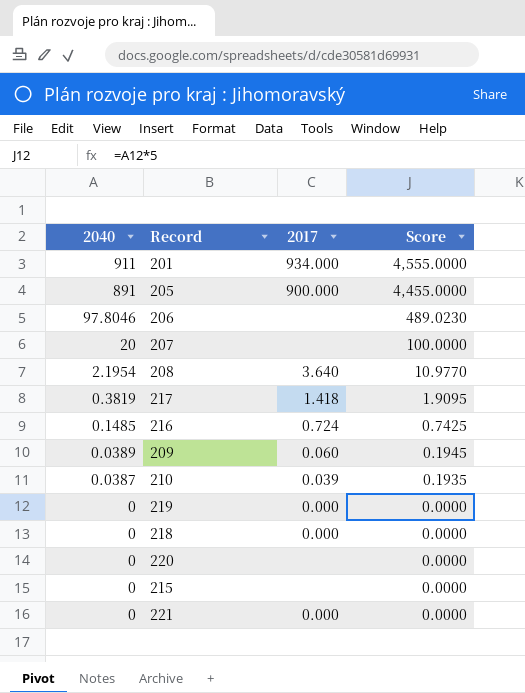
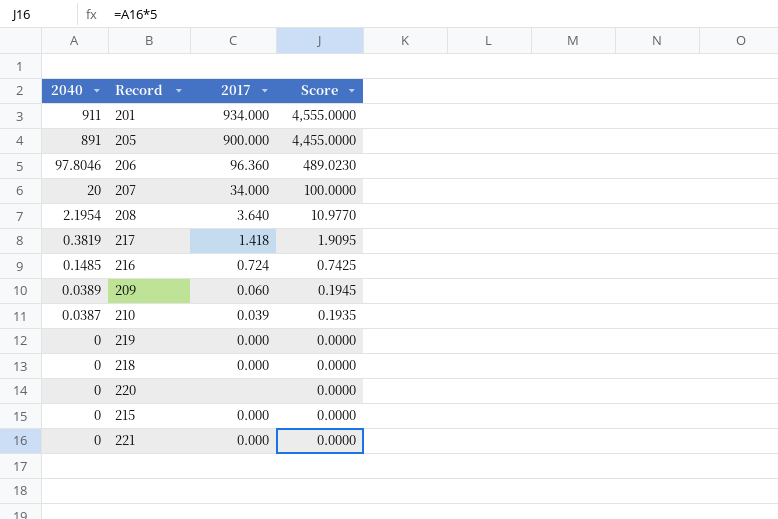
206 | 2017: none -> 96.360
207 | 2017: none -> 34.000
215 | 2017: none -> 0.000

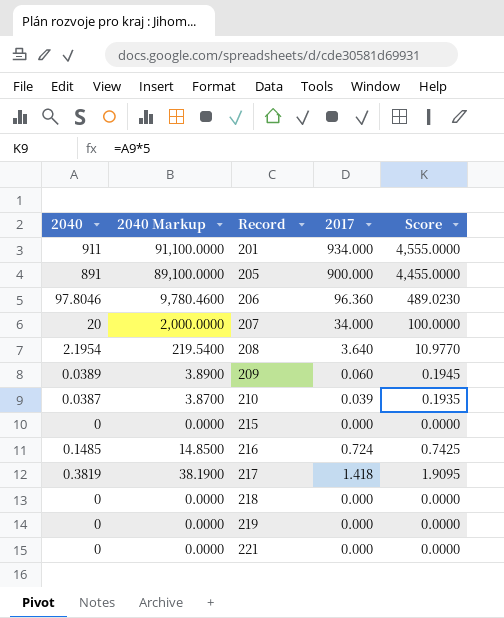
row order: 2040 descending -> Record ascending
column 2040 Markup | formula: none -> [2040] * 100
row 220: 0 | none | 0.0000 -> none

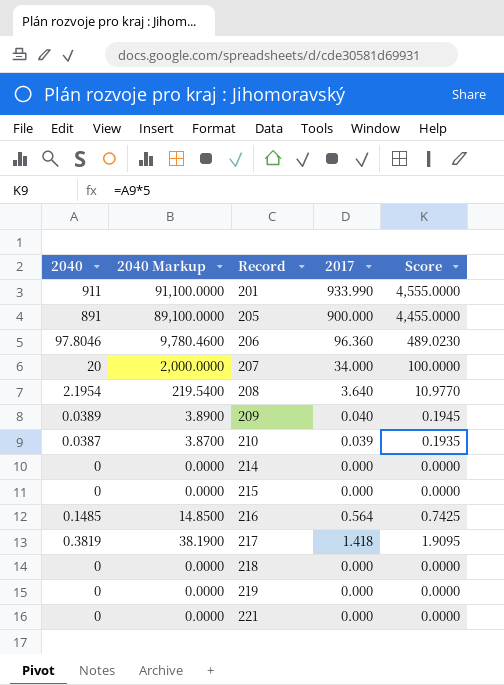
201 | 2017: 934.000 -> 933.990
209 | 2017: 0.060 -> 0.040
row 214: none -> 0 | 0.0000 | 0.000 | 0.0000
216 | 2017: 0.724 -> 0.564

